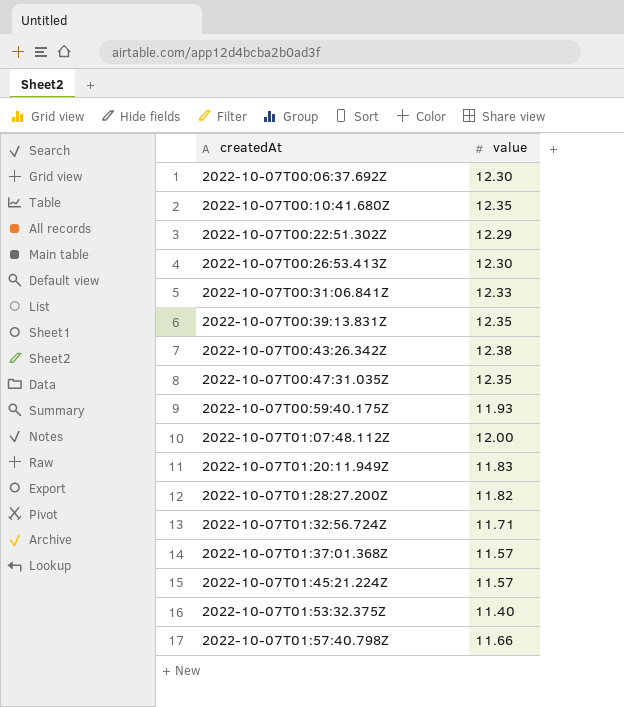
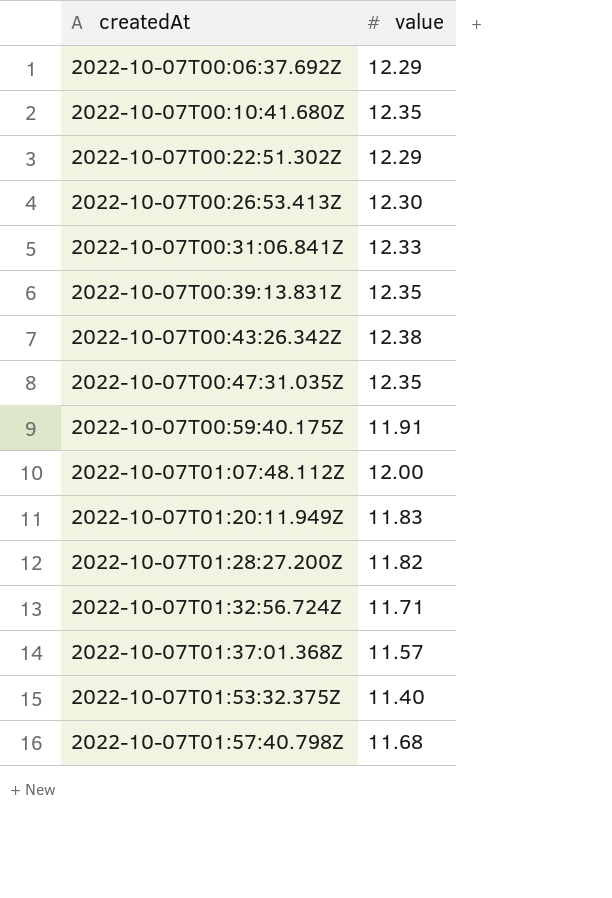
row 2022-10-07T01:45:21.224Z: 11.57 -> none
2022-10-07T00:06:37.692Z | value: 12.30 -> 12.29
2022-10-07T00:59:40.175Z | value: 11.93 -> 11.91
2022-10-07T01:57:40.798Z | value: 11.66 -> 11.68

